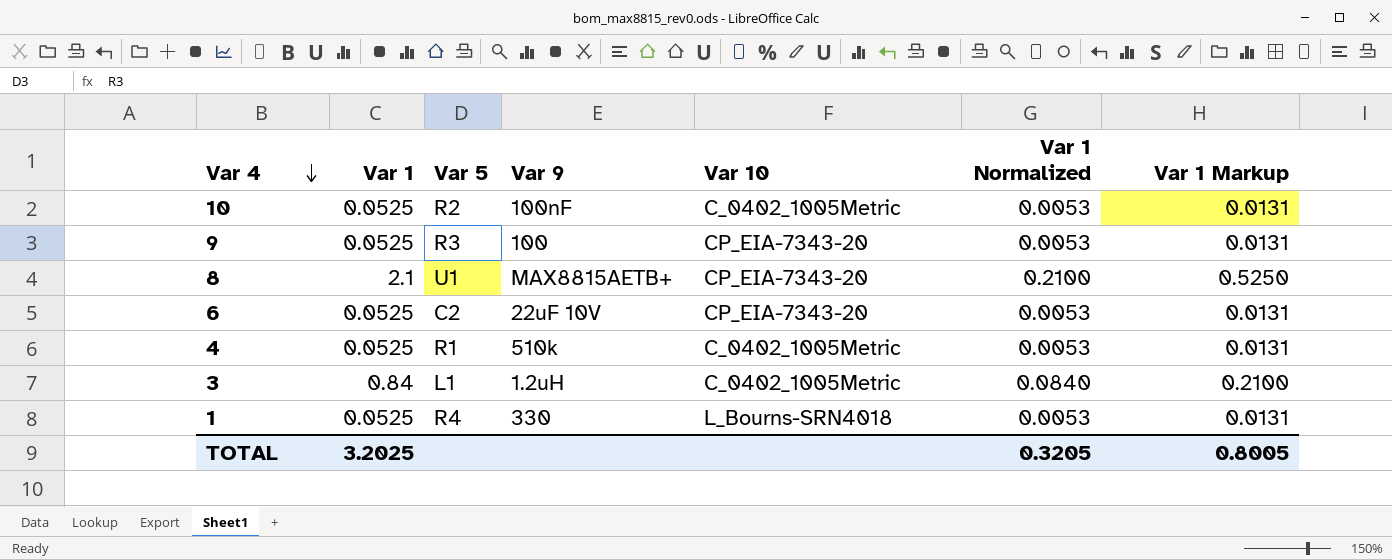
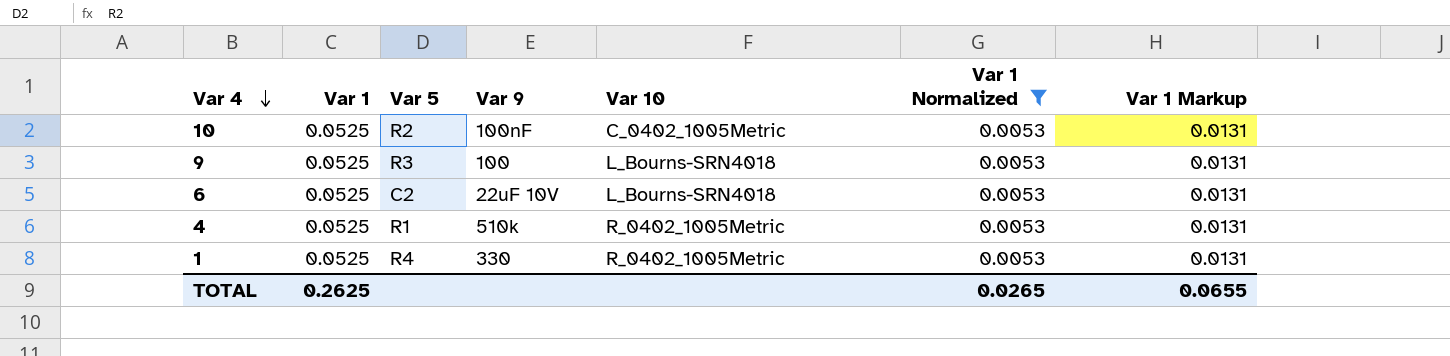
filter: none -> Var 1 Normalized = 0.0053
9 | Var 10: CP_EIA-7343-20 -> L_Bourns-SRN4018
6 | Var 10: CP_EIA-7343-20 -> L_Bourns-SRN4018
4 | Var 10: C_0402_1005Metric -> R_0402_1005Metric
1 | Var 10: L_Bourns-SRN4018 -> R_0402_1005Metric
TOTAL | Var 1: 3.2025 -> 0.2625
TOTAL | Var 1 Normalized: 0.3205 -> 0.0265
TOTAL | Var 1 Markup: 0.8005 -> 0.0655

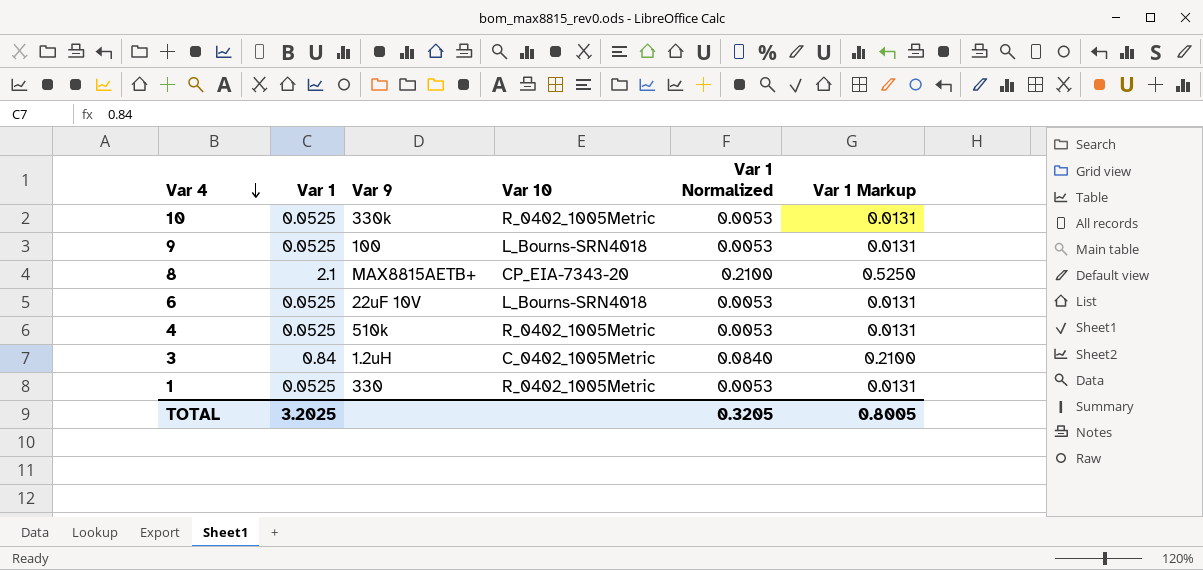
filter: Var 1 Normalized = 0.0053 -> none
column Var 5 | position: 3 -> none
10 | Var 9: 100nF -> 330k
10 | Var 10: C_0402_1005Metric -> R_0402_1005Metric
TOTAL | Var 1: 0.2625 -> 3.2025
TOTAL | Var 1 Normalized: 0.0265 -> 0.3205
TOTAL | Var 1 Markup: 0.0655 -> 0.8005

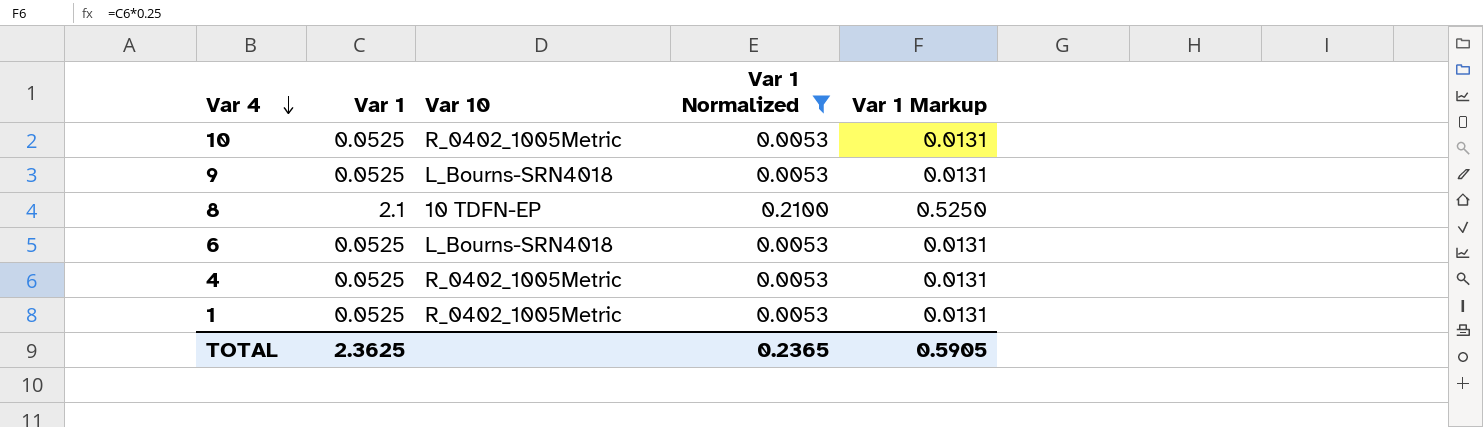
filter: none -> Var 1 Normalized != 0.0840
column Var 9 | position: 3 -> none
8 | Var 10: CP_EIA-7343-20 -> 10 TDFN-EP
TOTAL | Var 1: 3.2025 -> 2.3625
TOTAL | Var 1 Normalized: 0.3205 -> 0.2365
TOTAL | Var 1 Markup: 0.8005 -> 0.5905

